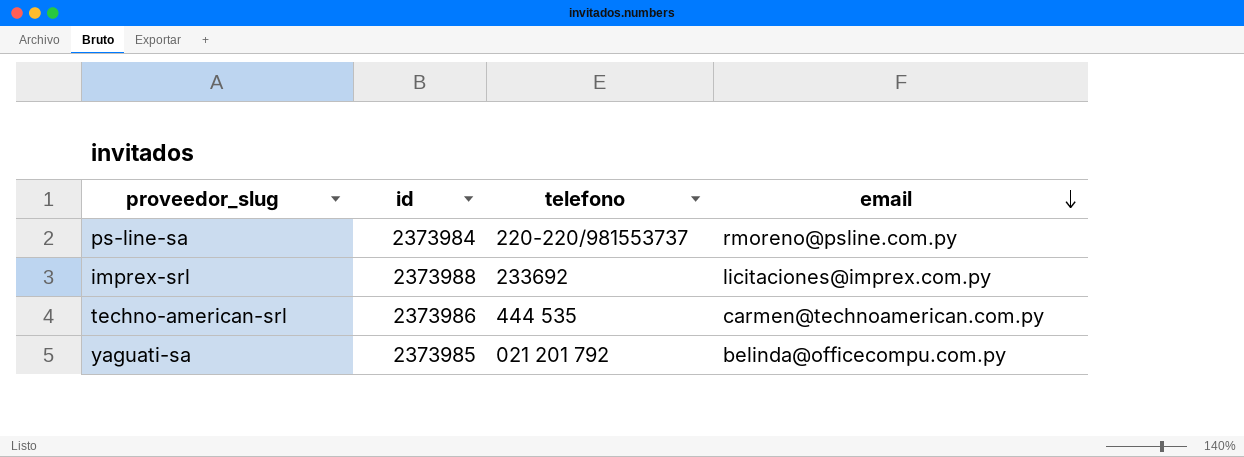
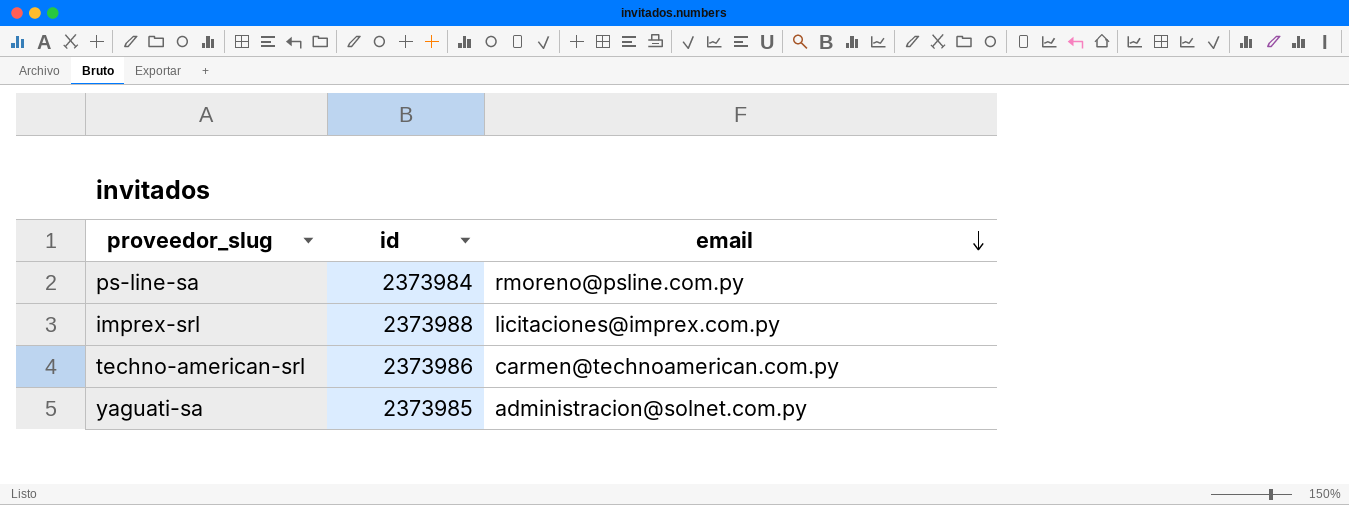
column telefono | position: 3 -> none
yaguati-sa | email: belinda@officecompu.com.py -> administracion@solnet.com.py

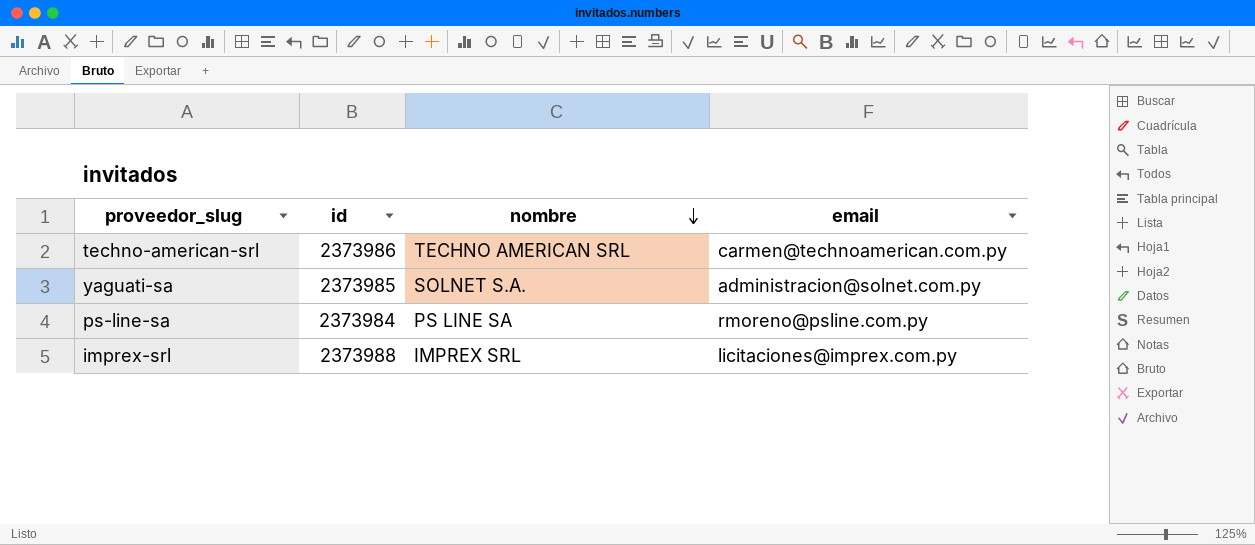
row order: email descending -> nombre descending
column nombre | position: none -> 3

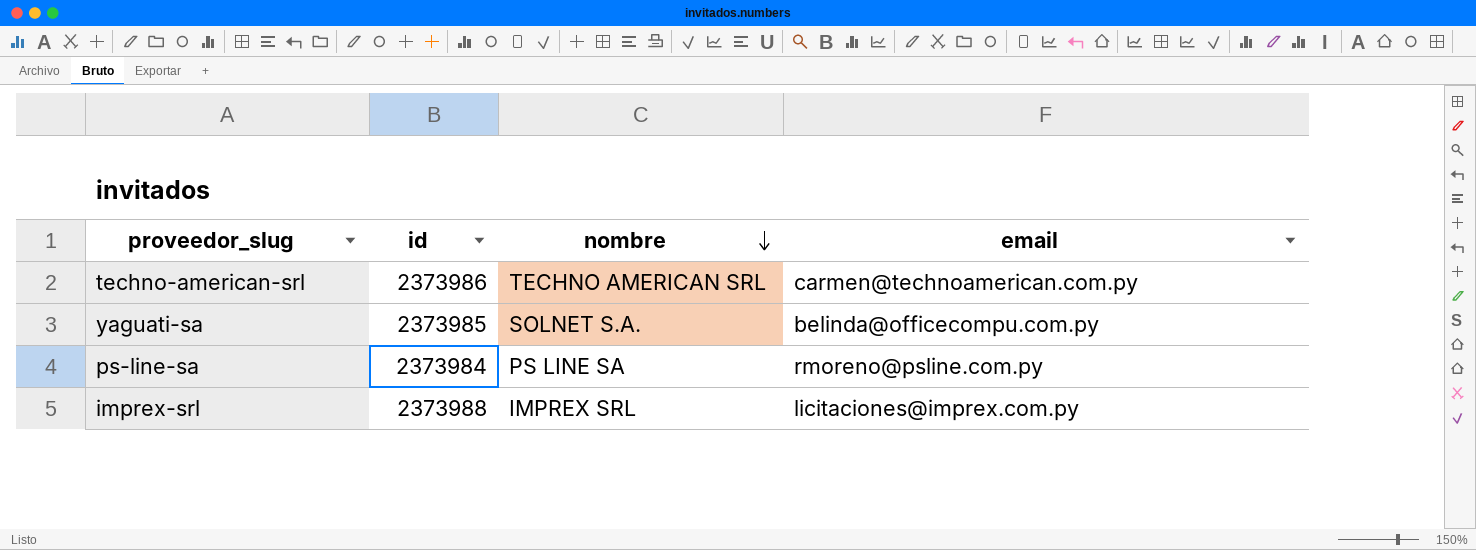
yaguati-sa | email: administracion@solnet.com.py -> belinda@officecompu.com.py

